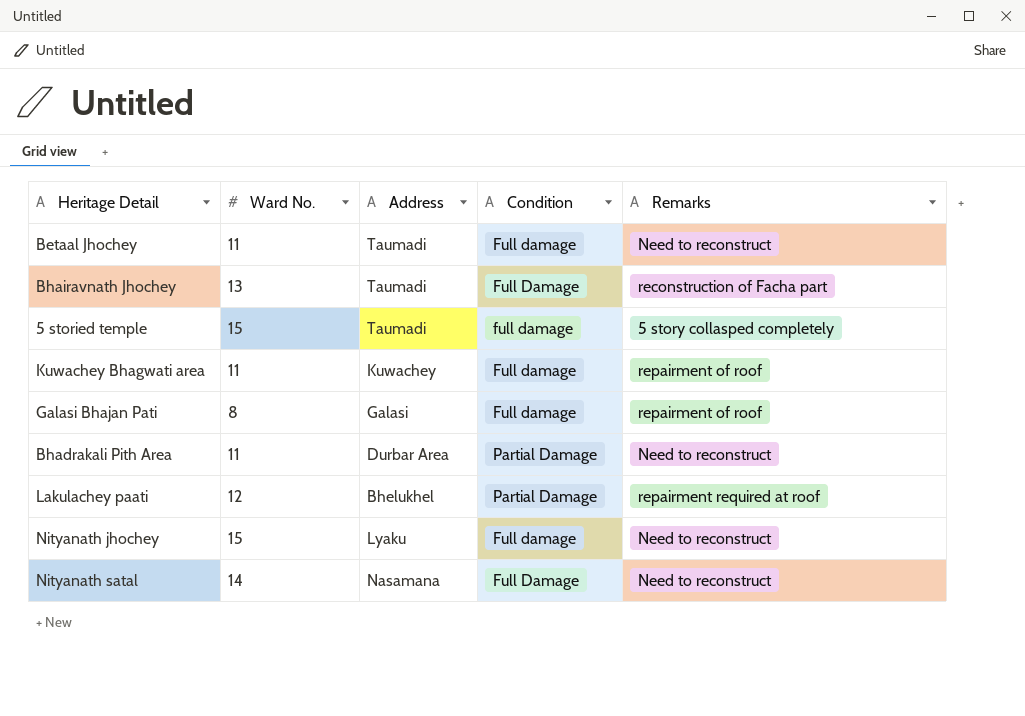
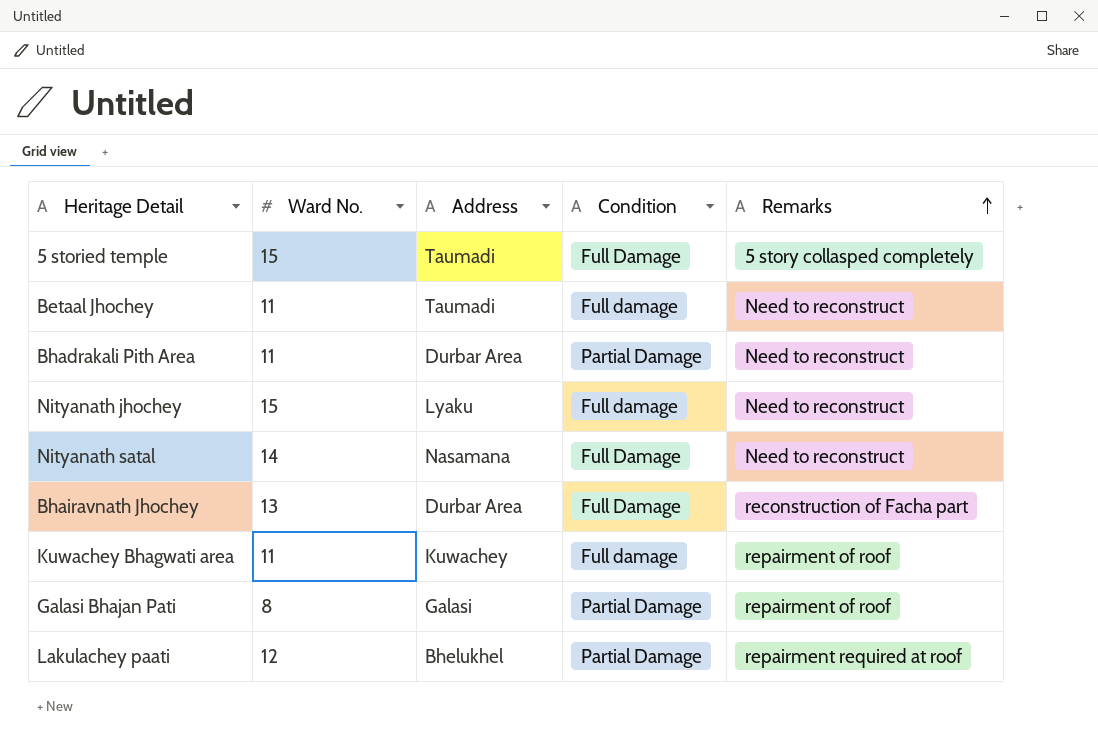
row order: none -> Remarks ascending
5 storied temple | Condition: full damage -> Full Damage
Bhairavnath Jhochey | Address: Taumadi -> Durbar Area
Galasi Bhajan Pati | Condition: Full damage -> Partial Damage

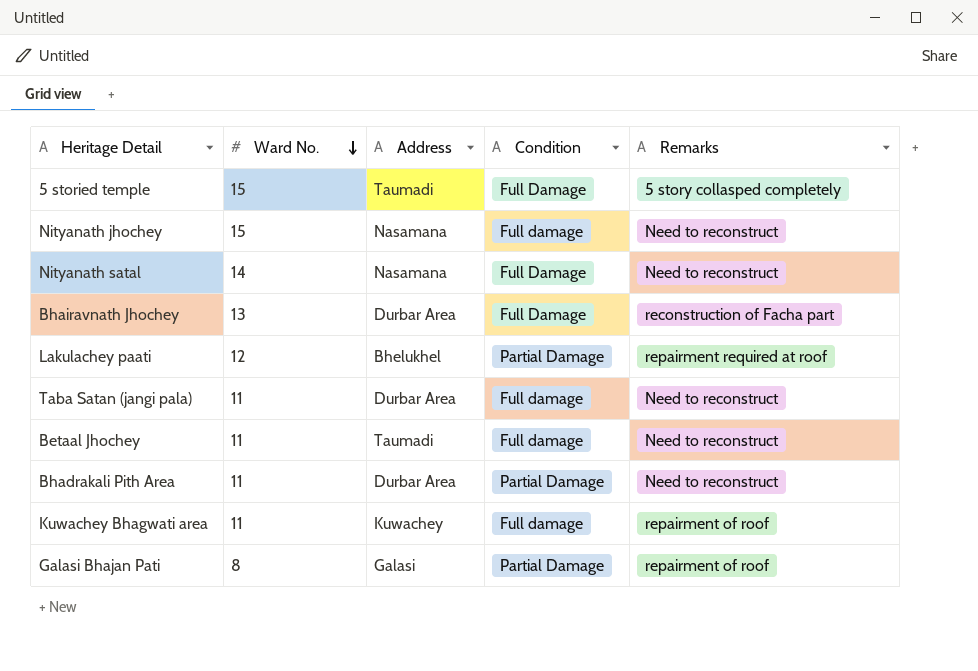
row order: Remarks ascending -> Ward No. descending
Nityanath jhochey | Address: Lyaku -> Nasamana
row Taba Satan (jangi pala): none -> 11 | Durbar Area | Full damage | Need to reconstruct

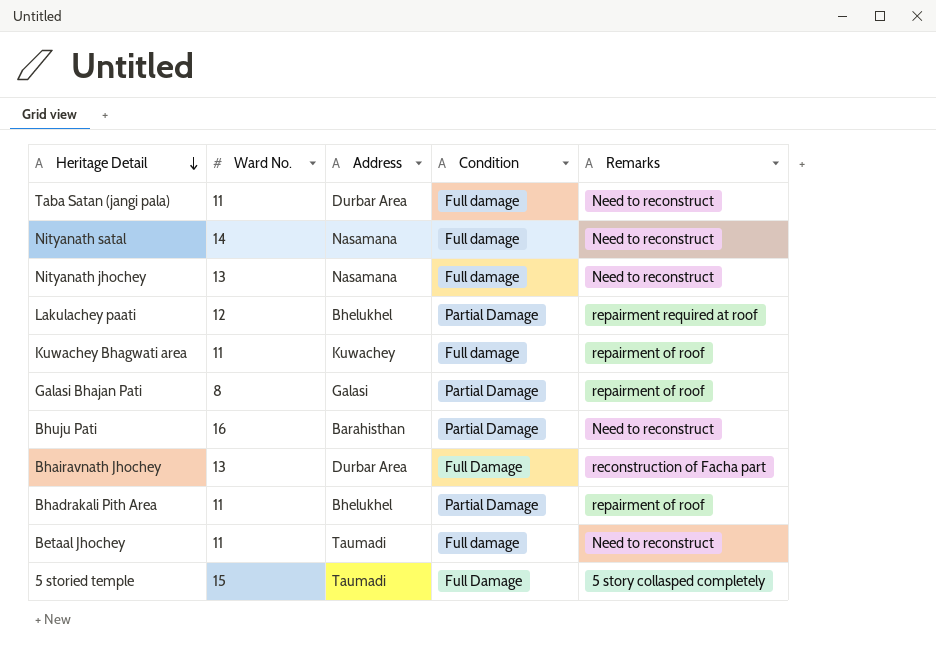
row order: Ward No. descending -> Heritage Detail descending
Nityanath satal | Condition: Full Damage -> Full damage
Nityanath jhochey | Ward No.: 15 -> 13
row Bhuju Pati: none -> 16 | Barahisthan | Partial Damage | Need to reconstruct
Bhadrakali Pith Area | Address: Durbar Area -> Bhelukhel
Bhadrakali Pith Area | Remarks: Need to reconstruct -> repairment of roof

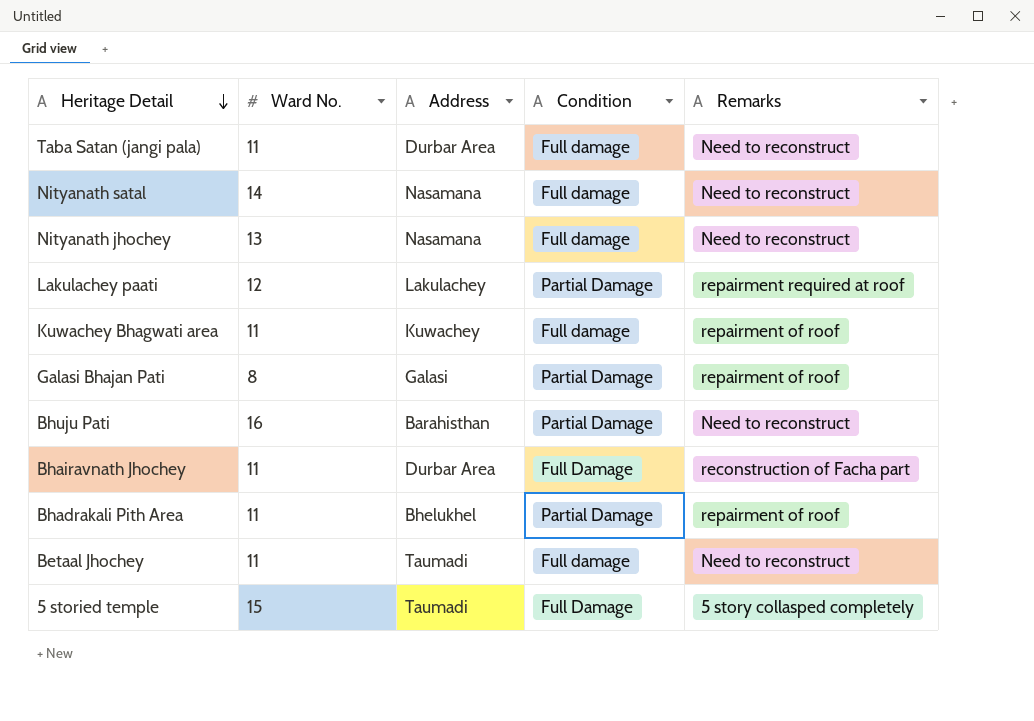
Lakulachey paati | Address: Bhelukhel -> Lakulachey
Bhairavnath Jhochey | Ward No.: 13 -> 11

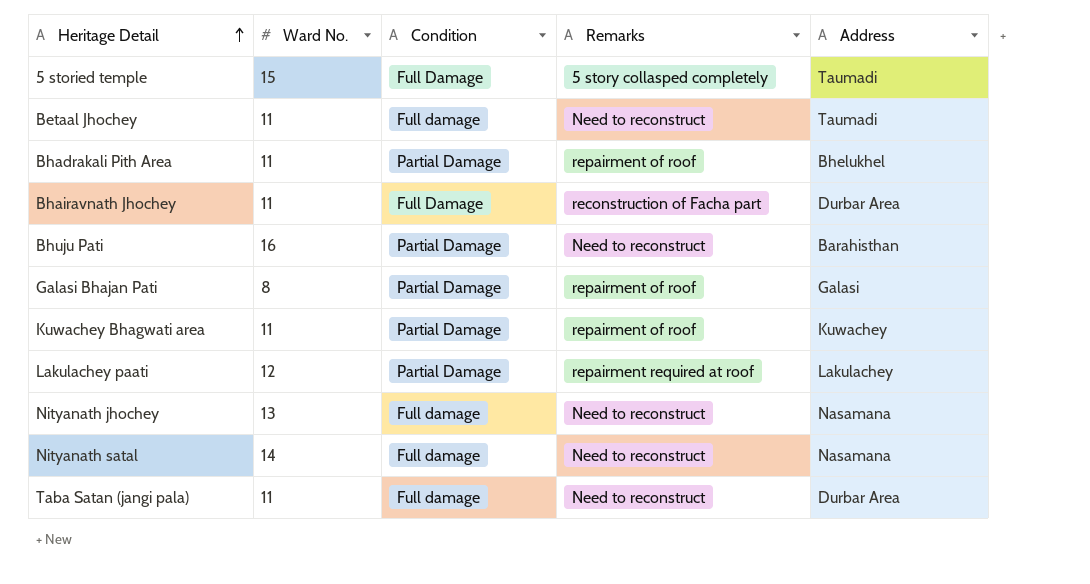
row order: Heritage Detail descending -> Heritage Detail ascending
column Address | position: 3 -> 5
Kuwachey Bhagwati area | Condition: Full damage -> Partial Damage

